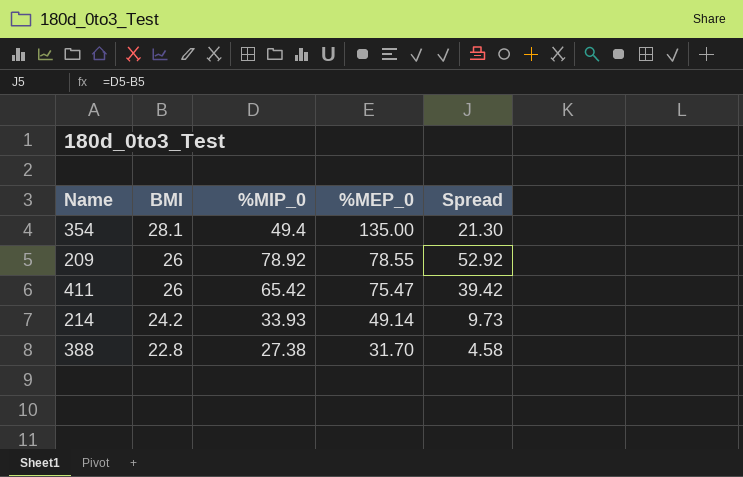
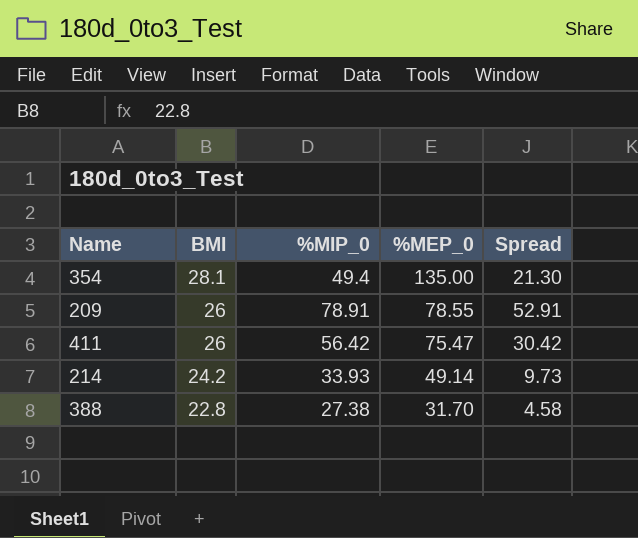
209 | %MIP_0: 78.92 -> 78.91
209 | Spread: 52.92 -> 52.91
411 | %MIP_0: 65.42 -> 56.42
411 | Spread: 39.42 -> 30.42

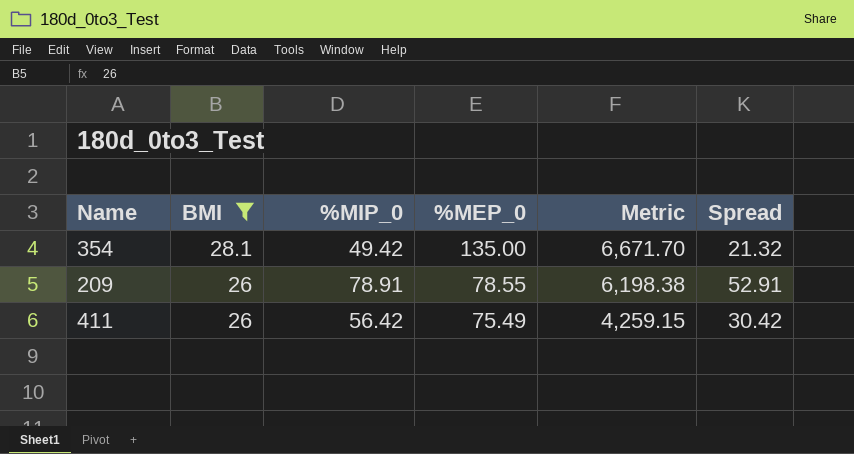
filter: none -> BMI >= 26
column Metric | formula: none -> [%MIP_0] * [%MEP_0]
354 | %MIP_0: 49.4 -> 49.42
354 | Spread: 21.30 -> 21.32
411 | %MEP_0: 75.47 -> 75.49

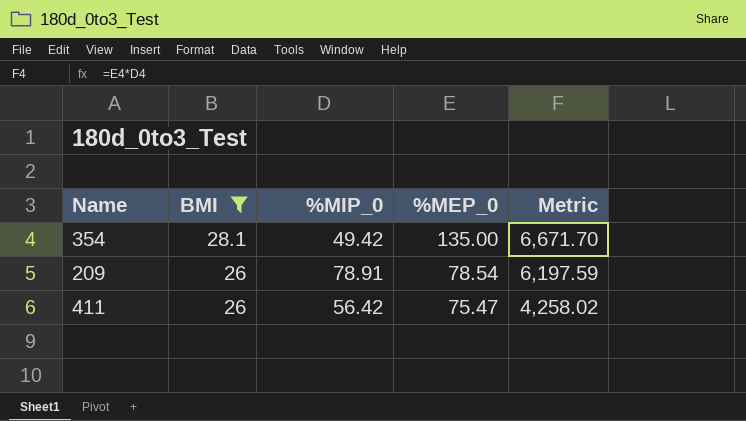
column Spread | formula: [%MIP_0] - [BMI] -> none
209 | %MEP_0: 78.55 -> 78.54
209 | Metric: 6,198.38 -> 6,197.59
411 | %MEP_0: 75.49 -> 75.47
411 | Metric: 4,259.15 -> 4,258.02

